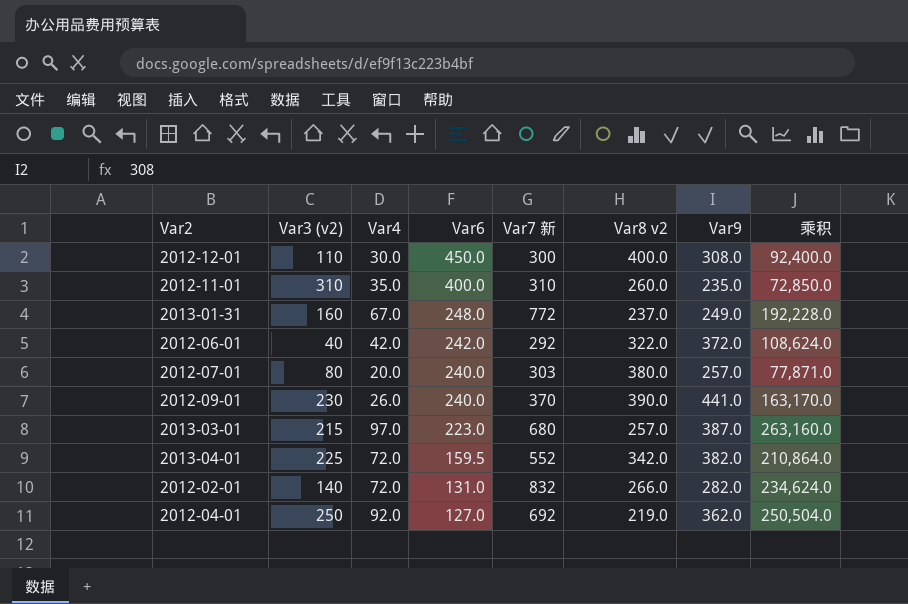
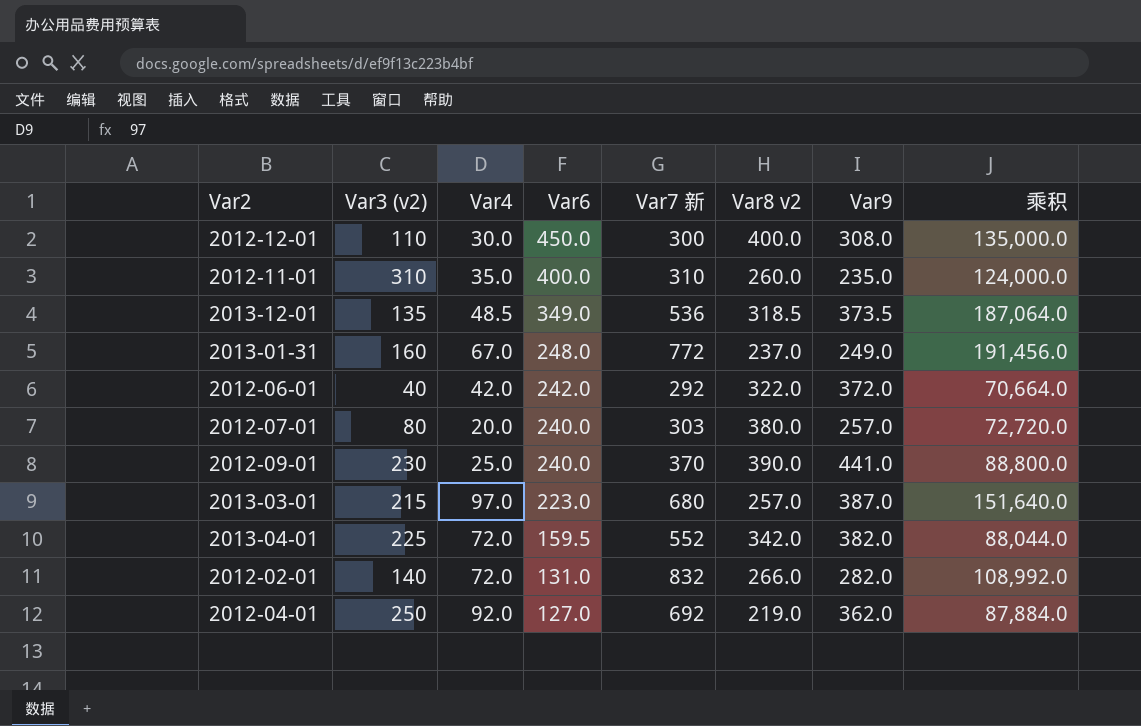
column 乘积 | formula: [Var7 新] * [Var9] -> [Var6] * [Var7 新]
row 2013-12-01: none -> 135 | 48.5 | 349.0 | 536 | 318.5 | 373.5 | 187,064.0
2012-09-01 | Var4: 26.0 -> 25.0

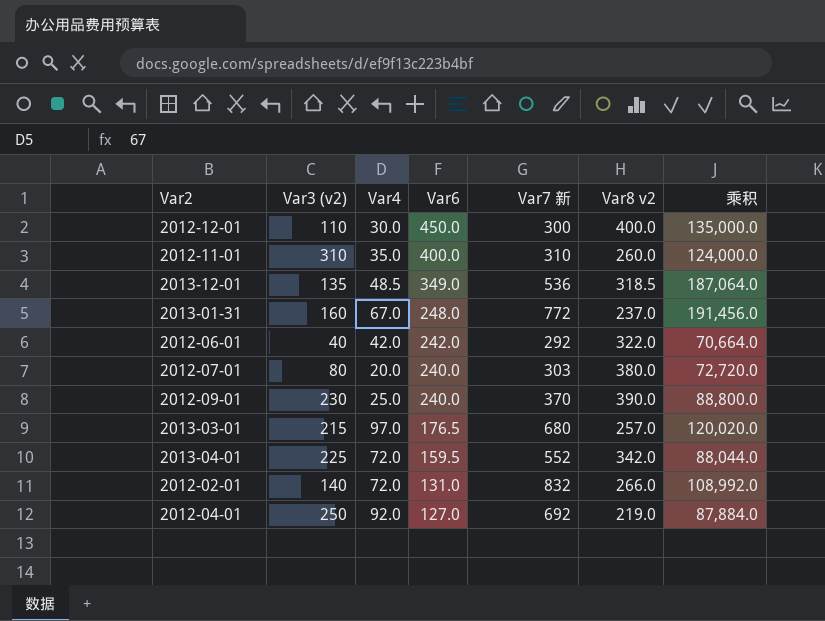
column Var9 | position: 7 -> none
2013-03-01 | Var6: 223.0 -> 176.5
2013-03-01 | 乘积: 151,640.0 -> 120,020.0

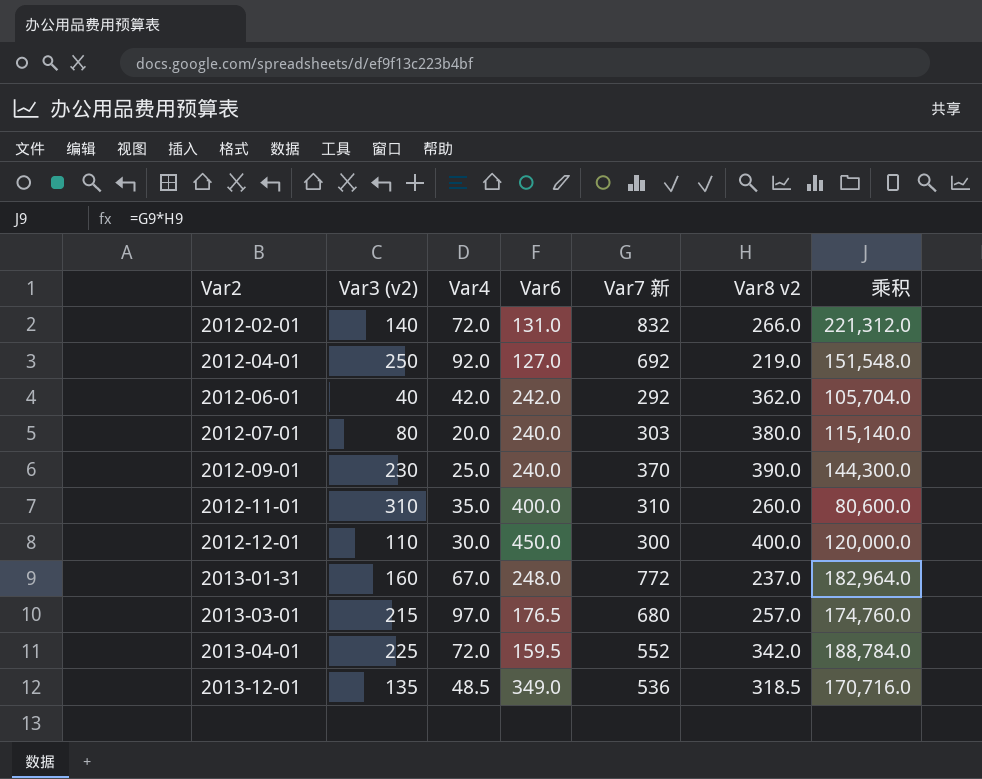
row order: Var6 descending -> Var2 ascending
column 乘积 | formula: [Var6] * [Var7 新] -> [Var7 新] * [Var8 v2]
2012-06-01 | Var8 v2: 322.0 -> 362.0

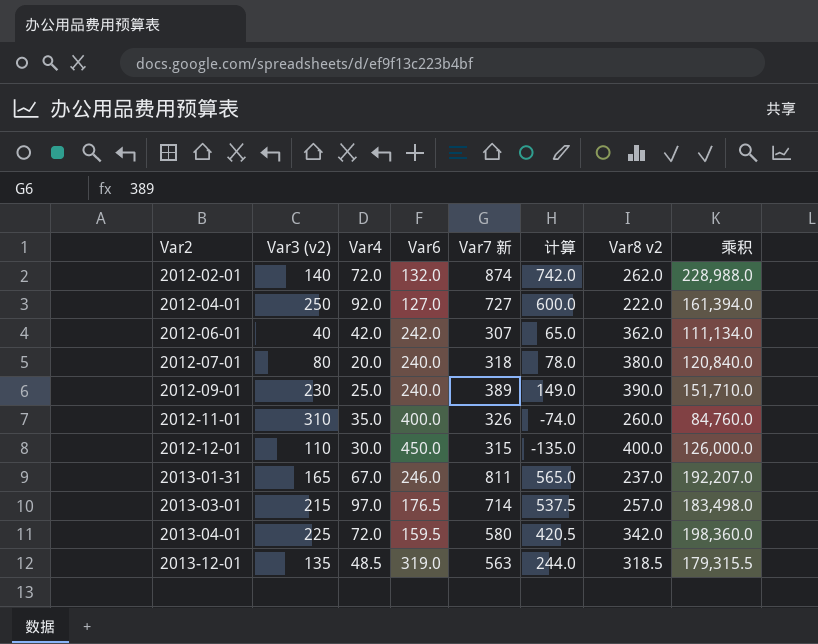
column 计算 | formula: none -> [Var7 新] - [Var6]
2012-02-01 | Var6: 131.0 -> 132.0
2012-02-01 | Var7 新: 832 -> 874
2012-02-01 | Var8 v2: 266.0 -> 262.0
2012-02-01 | 乘积: 221,312.0 -> 228,988.0
2012-04-01 | Var7 新: 692 -> 727
2012-04-01 | Var8 v2: 219.0 -> 222.0
2012-04-01 | 乘积: 151,548.0 -> 161,394.0
2012-06-01 | Var7 新: 292 -> 307
2012-06-01 | 乘积: 105,704.0 -> 111,134.0
2012-07-01 | Var7 新: 303 -> 318
2012-07-01 | 乘积: 115,140.0 -> 120,840.0
2012-09-01 | Var7 新: 370 -> 389
2012-09-01 | 乘积: 144,300.0 -> 151,710.0
2012-11-01 | Var7 新: 310 -> 326
2012-11-01 | 乘积: 80,600.0 -> 84,760.0
2012-12-01 | Var7 新: 300 -> 315
2012-12-01 | 乘积: 120,000.0 -> 126,000.0
2013-01-31 | Var3 (v2): 160 -> 165
2013-01-31 | Var6: 248.0 -> 246.0
2013-01-31 | Var7 新: 772 -> 811
2013-01-31 | 乘积: 182,964.0 -> 192,207.0
2013-03-01 | Var7 新: 680 -> 714
2013-03-01 | 乘积: 174,760.0 -> 183,498.0
2013-04-01 | Var7 新: 552 -> 580
2013-04-01 | 乘积: 188,784.0 -> 198,360.0
2013-12-01 | Var6: 349.0 -> 319.0
2013-12-01 | Var7 新: 536 -> 563
2013-12-01 | 乘积: 170,716.0 -> 179,315.5

